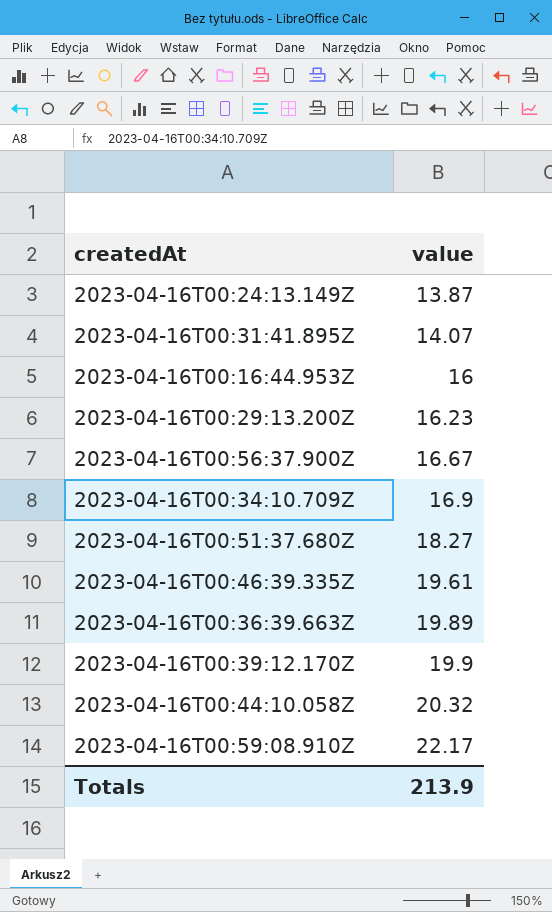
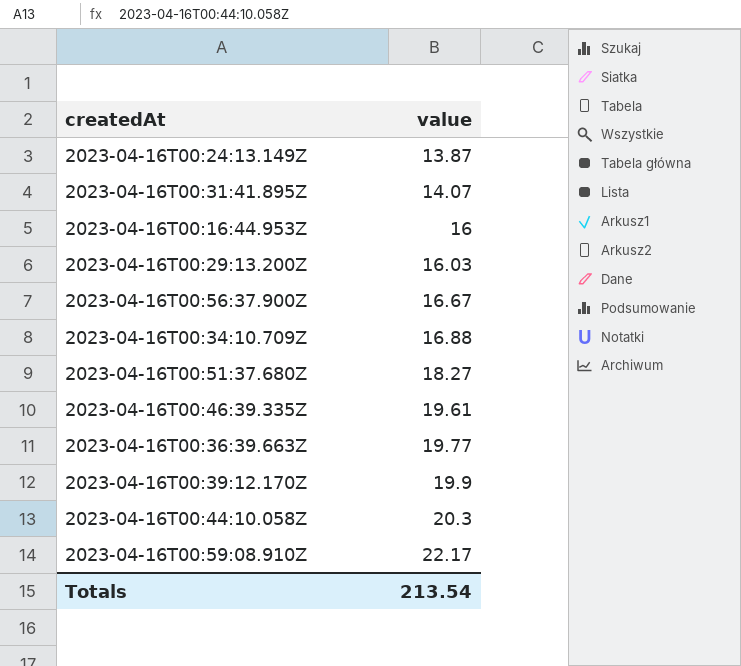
2023-04-16T00:29:13.200Z | value: 16.23 -> 16.03
2023-04-16T00:34:10.709Z | value: 16.9 -> 16.88
2023-04-16T00:36:39.663Z | value: 19.89 -> 19.77
2023-04-16T00:44:10.058Z | value: 20.32 -> 20.3
Totals | value: 213.9 -> 213.54

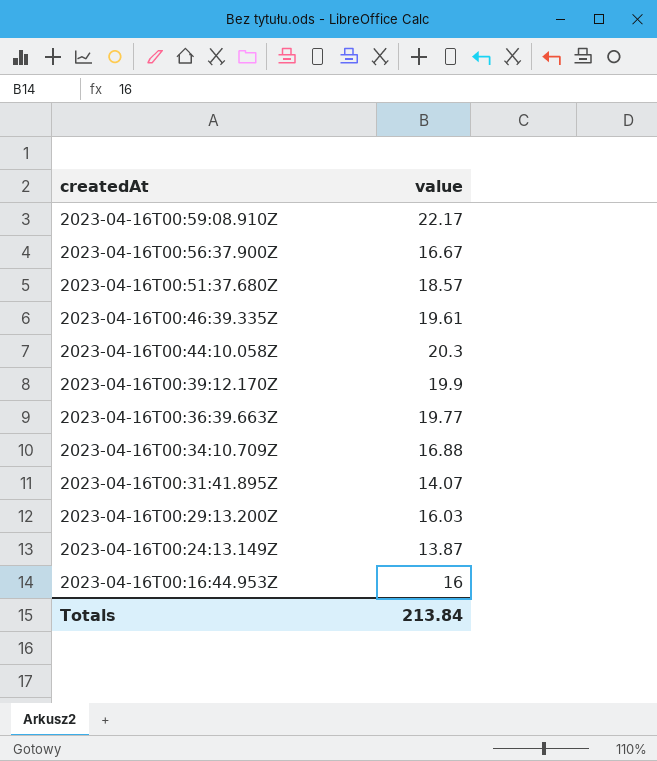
row order: value ascending -> createdAt descending
2023-04-16T00:51:37.680Z | value: 18.27 -> 18.57
Totals | value: 213.54 -> 213.84

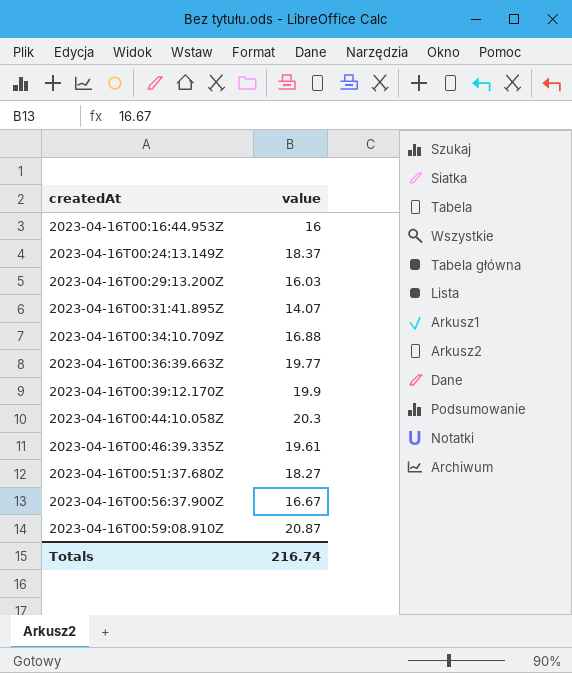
row order: createdAt descending -> createdAt ascending
2023-04-16T00:24:13.149Z | value: 13.87 -> 18.37
2023-04-16T00:51:37.680Z | value: 18.57 -> 18.27
2023-04-16T00:59:08.910Z | value: 22.17 -> 20.87
Totals | value: 213.84 -> 216.74

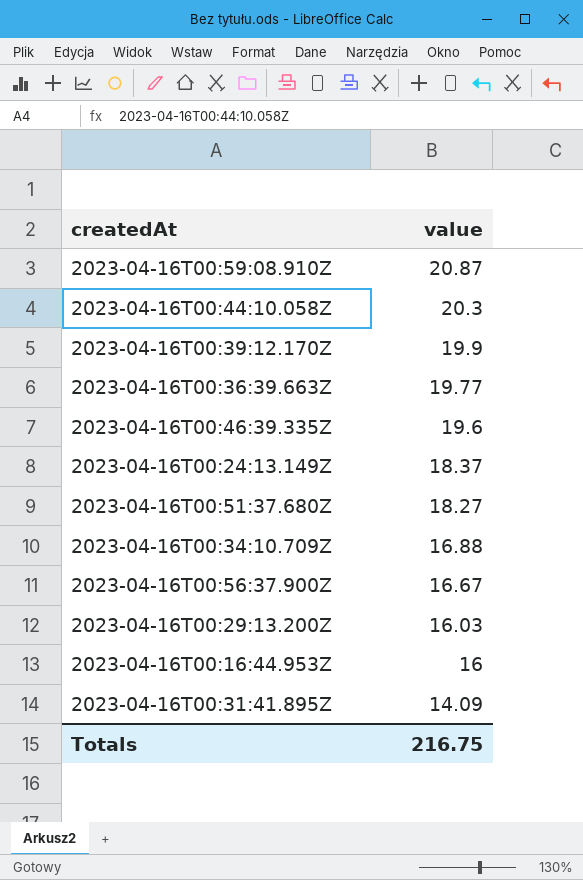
row order: createdAt ascending -> value descending
2023-04-16T00:46:39.335Z | value: 19.61 -> 19.6
2023-04-16T00:31:41.895Z | value: 14.07 -> 14.09
Totals | value: 216.74 -> 216.75

